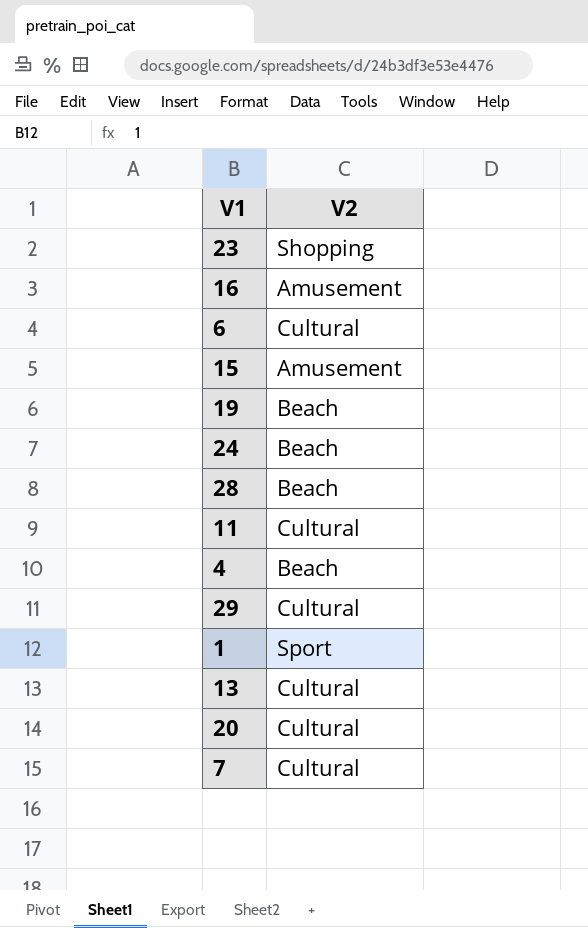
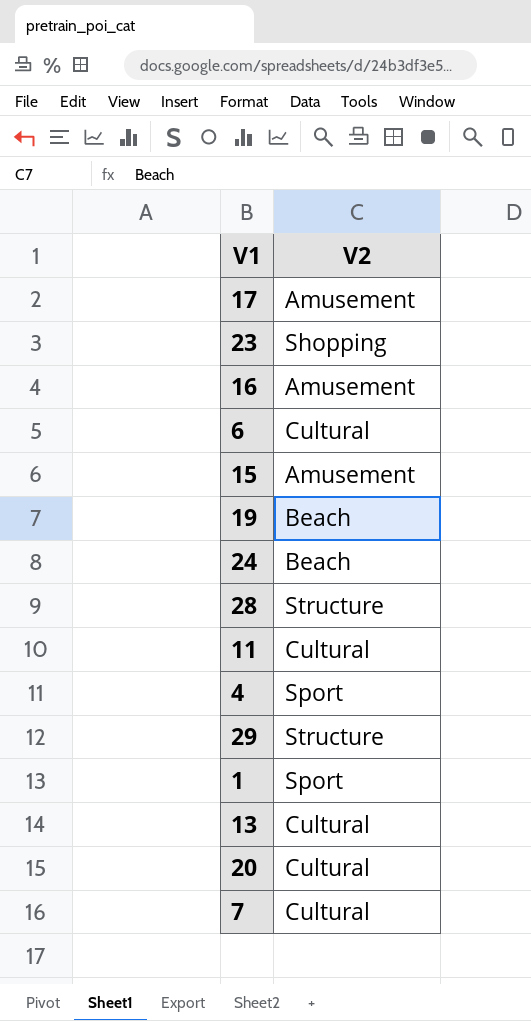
row 17: none -> Amusement
28 | V2: Beach -> Structure
4 | V2: Beach -> Sport
29 | V2: Cultural -> Structure

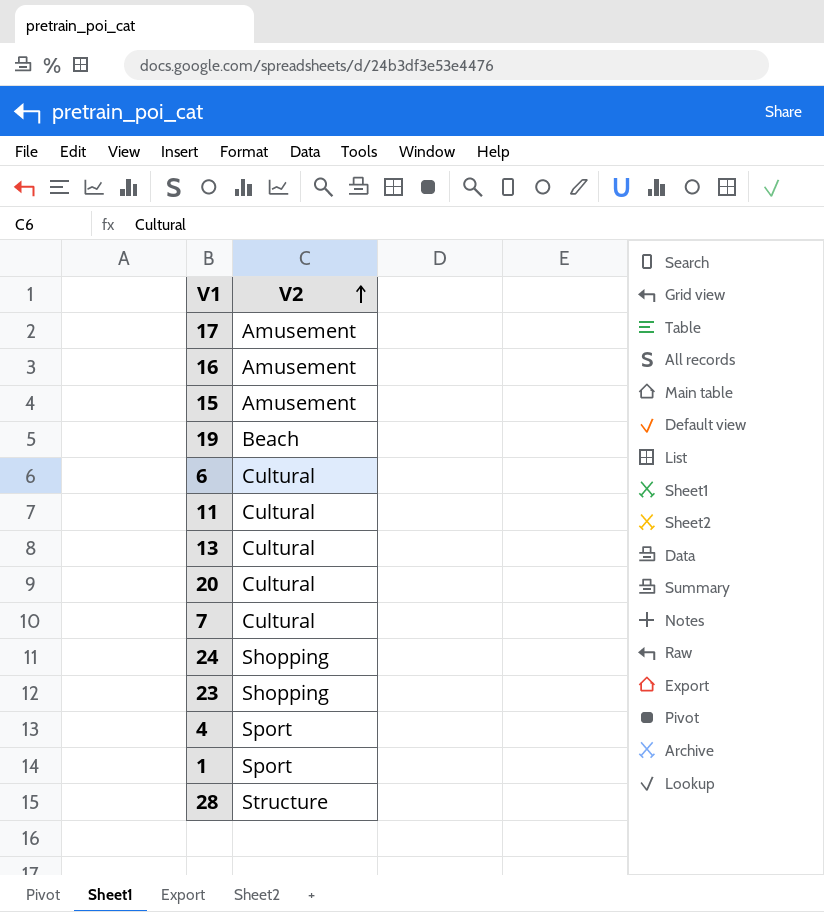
row order: none -> V2 ascending
row 29: Structure -> none
24 | V2: Beach -> Shopping

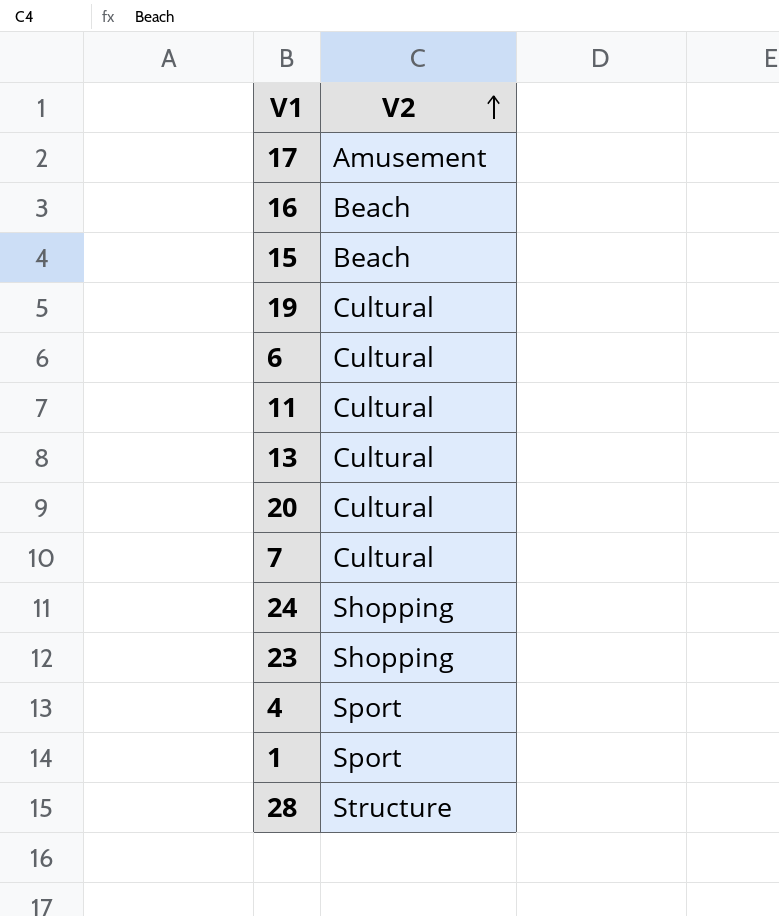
16 | V2: Amusement -> Beach
15 | V2: Amusement -> Beach
19 | V2: Beach -> Cultural

